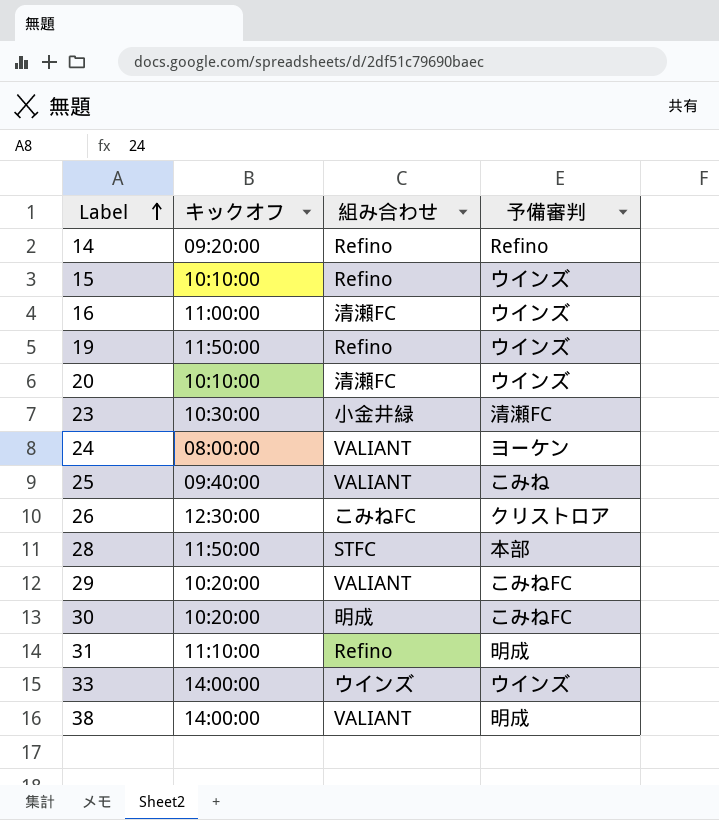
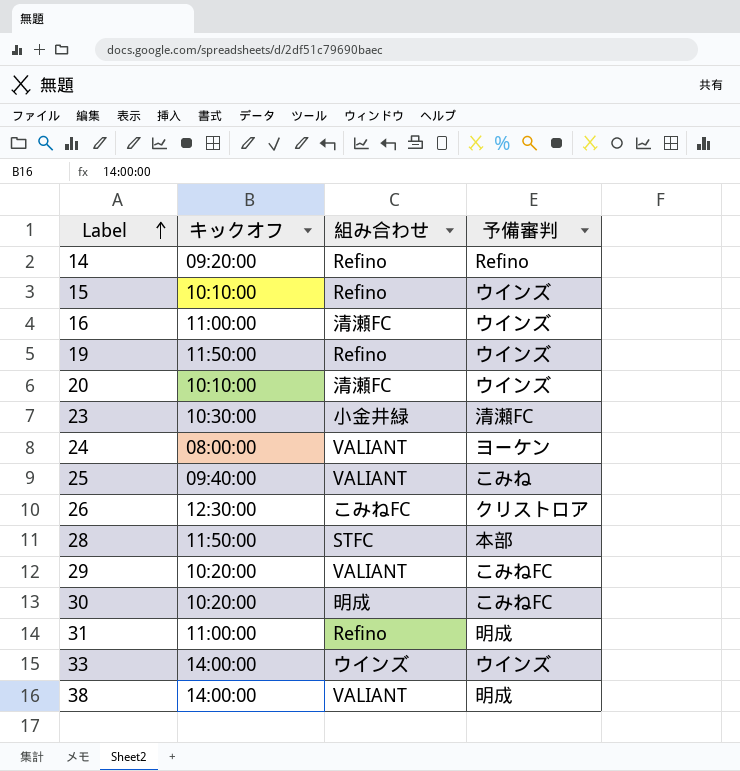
31 | キックオフ: 11:10:00 -> 11:00:00

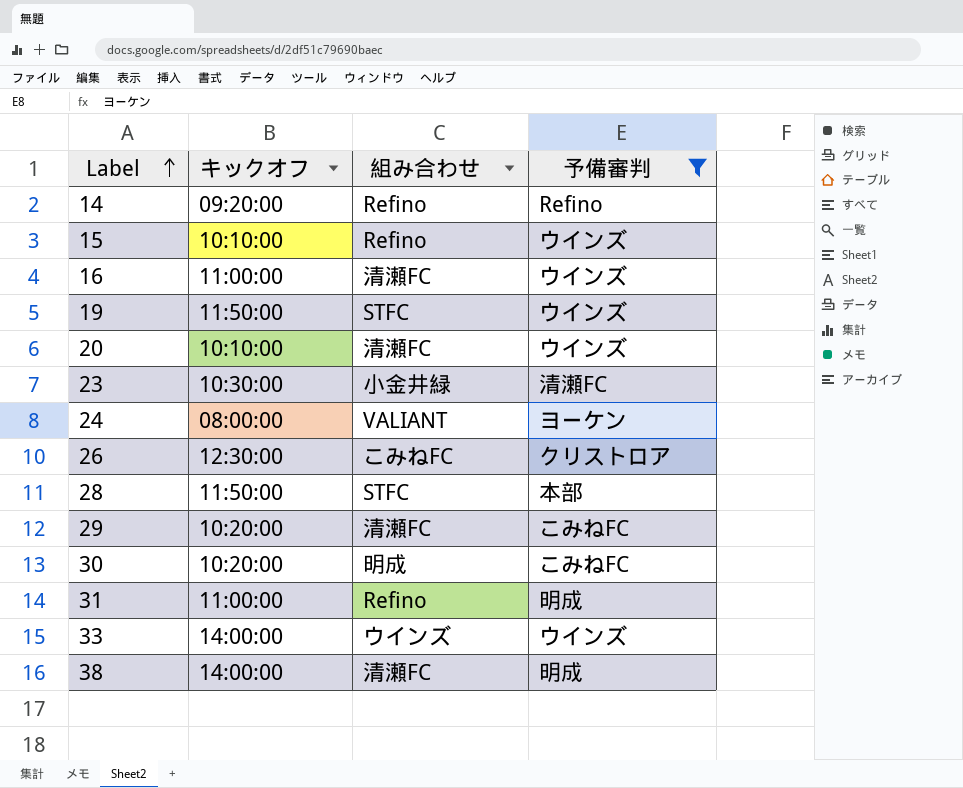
filter: none -> 予備審判 != こみね
19 | 組み合わせ: Refino -> STFC
29 | 組み合わせ: VALIANT -> 清瀬FC
38 | 組み合わせ: VALIANT -> 清瀬FC

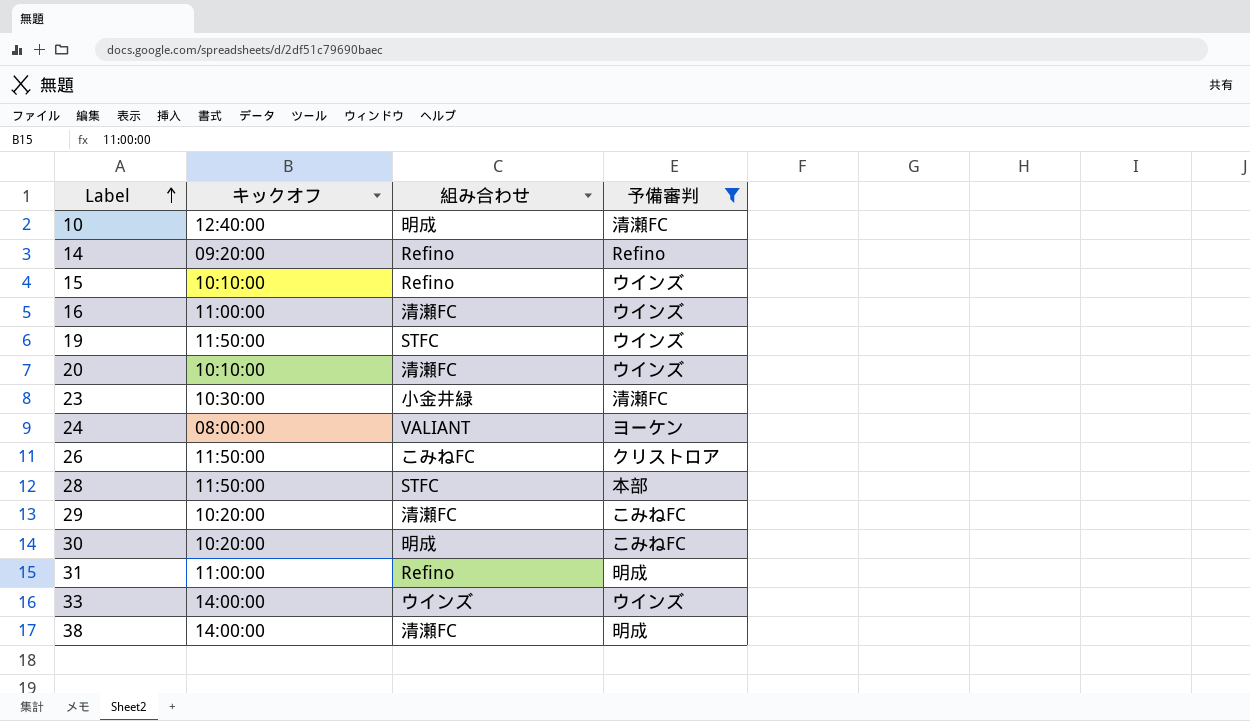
row 10: none -> 12:40:00 | 明成 | 清瀬FC
26 | キックオフ: 12:30:00 -> 11:50:00

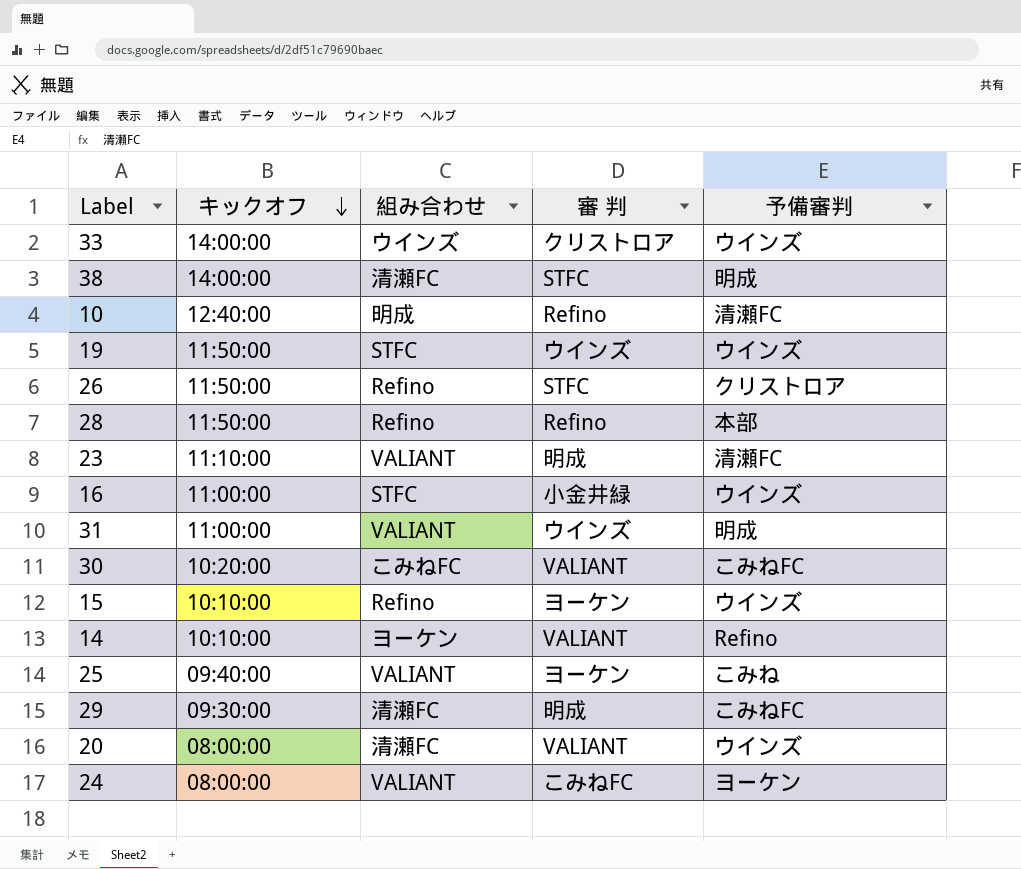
filter: 予備審判 != こみね -> none
row order: Label ascending -> キックオフ descending
column 審 判 | position: none -> 4
26 | 組み合わせ: こみねFC -> Refino
28 | 組み合わせ: STFC -> Refino
23 | キックオフ: 10:30:00 -> 11:10:00
23 | 組み合わせ: 小金井緑 -> VALIANT
16 | 組み合わせ: 清瀬FC -> STFC
31 | 組み合わせ: Refino -> VALIANT
30 | 組み合わせ: 明成 -> こみねFC
14 | キックオフ: 09:20:00 -> 10:10:00
14 | 組み合わせ: Refino -> ヨーケン
29 | キックオフ: 10:20:00 -> 09:30:00
20 | キックオフ: 10:10:00 -> 08:00:00

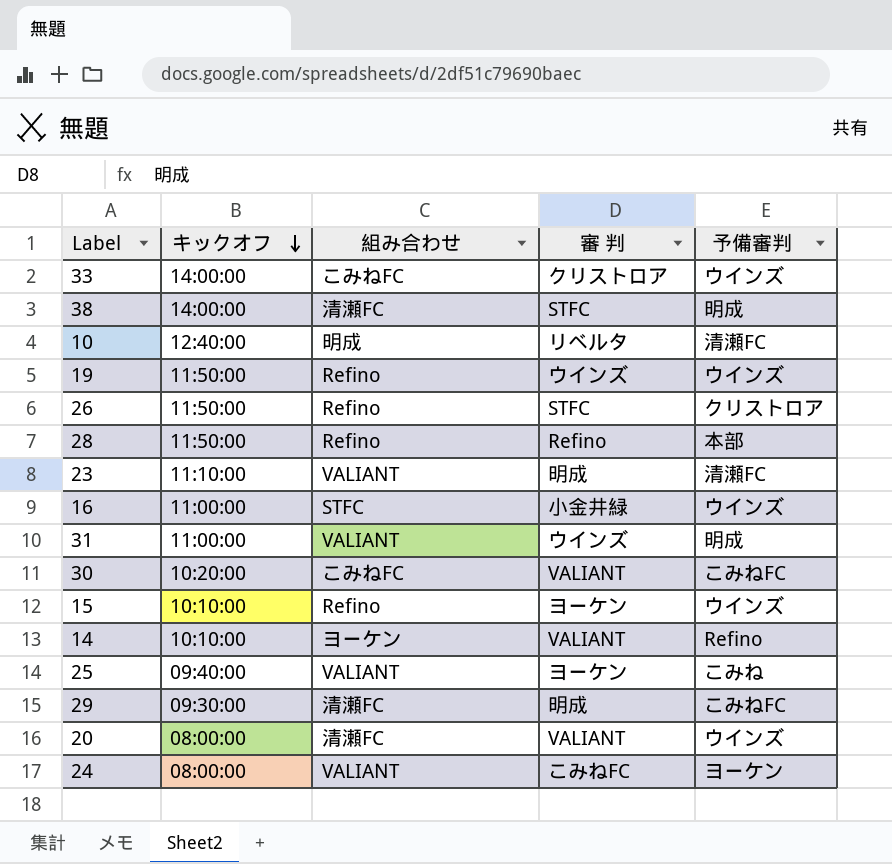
33 | 組み合わせ: ウインズ -> こみねFC
10 | 審 判: Refino -> リベルタ
19 | 組み合わせ: STFC -> Refino

